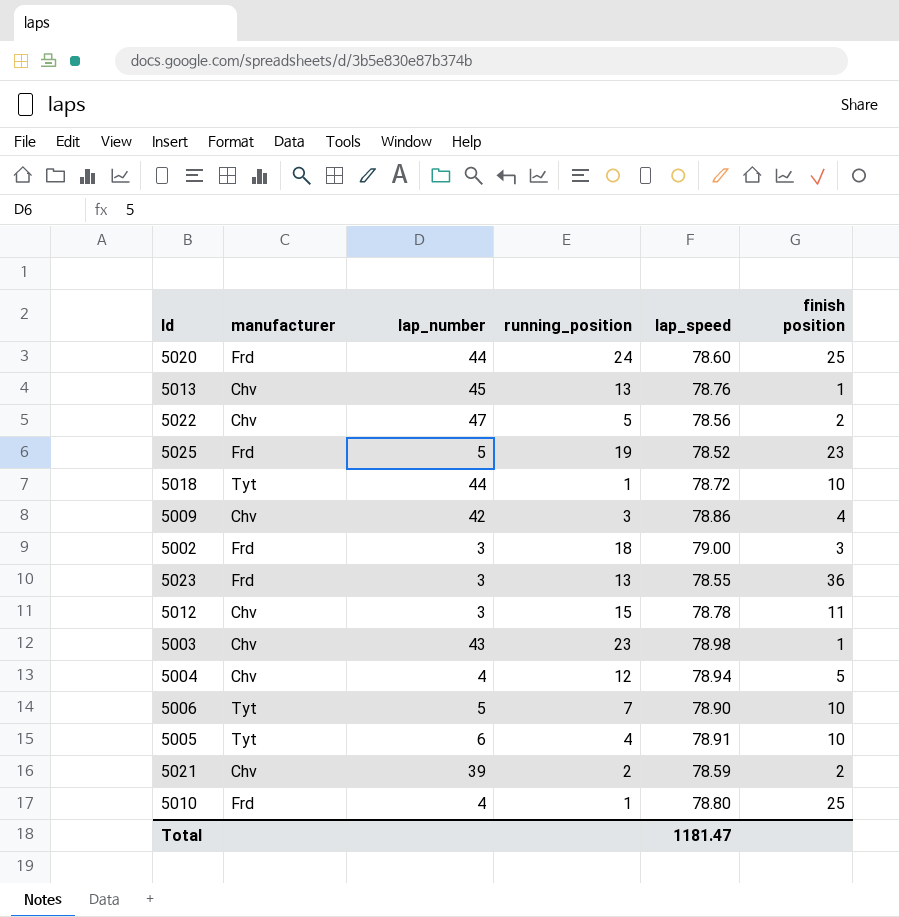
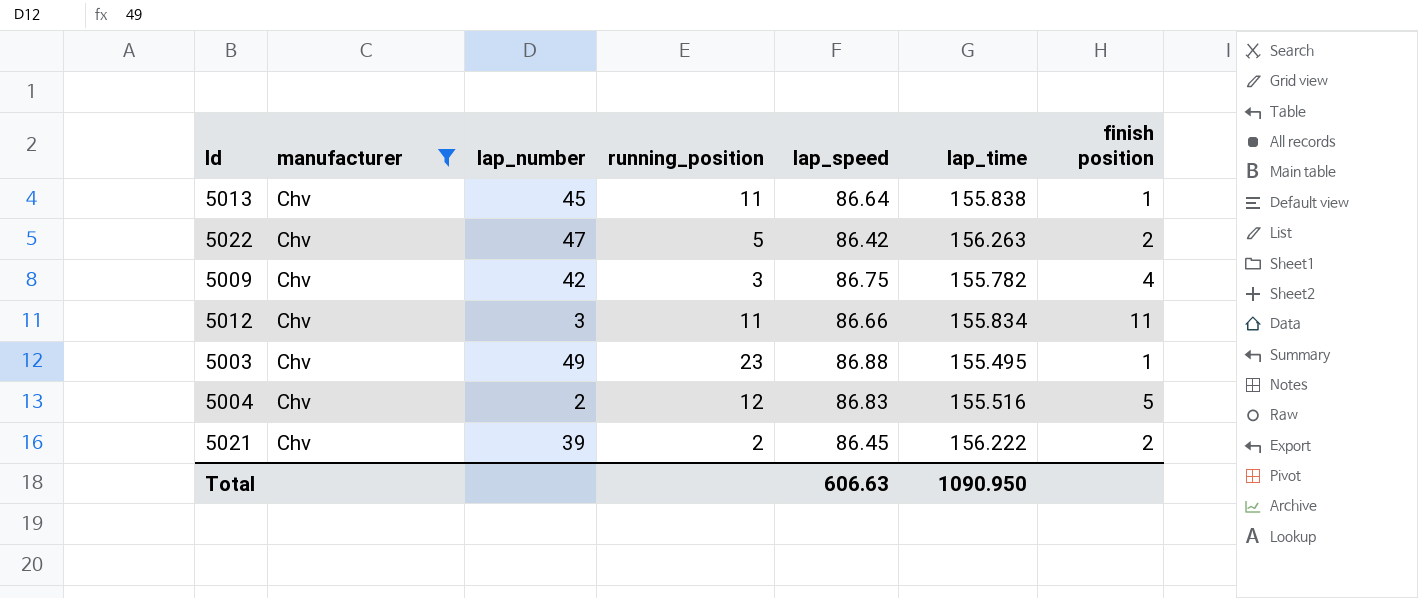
filter: none -> manufacturer = Chv
column lap_time | position: none -> 6
5013 | running_position: 13 -> 11
5013 | lap_speed: 78.76 -> 86.64
5022 | lap_speed: 78.56 -> 86.42
5009 | lap_speed: 78.86 -> 86.75
5012 | running_position: 15 -> 11
5012 | lap_speed: 78.78 -> 86.66
5003 | lap_number: 43 -> 49
5003 | lap_speed: 78.98 -> 86.88
5004 | lap_number: 4 -> 2
5004 | lap_speed: 78.94 -> 86.83
5021 | lap_speed: 78.59 -> 86.45
Total | lap_speed: 1181.47 -> 606.63

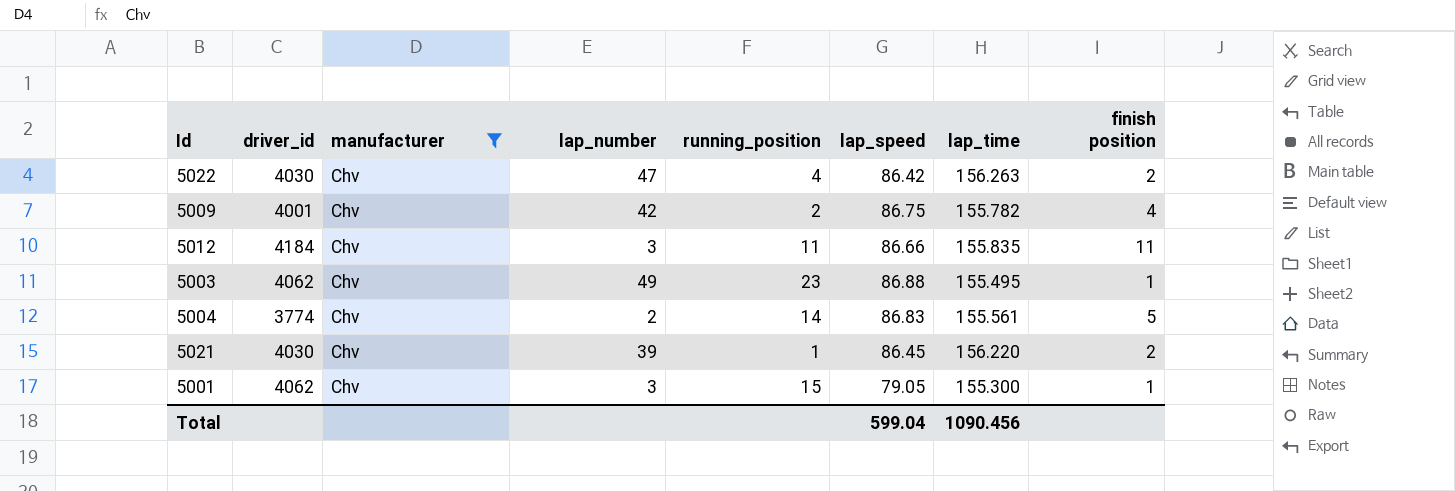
column driver_id | position: none -> 2
row 5013: Chv | 45 | 11 | 86.64 | 155.838 | 1 -> none
5022 | running_position: 5 -> 4
5009 | running_position: 3 -> 2
5012 | lap_time: 155.834 -> 155.835
5004 | running_position: 12 -> 14
5004 | lap_time: 155.516 -> 155.561
5021 | running_position: 2 -> 1
5021 | lap_time: 156.222 -> 156.220
row 5001: none -> 4062 | Chv | 3 | 15 | 79.05 | 155.300 | 1
Total | lap_speed: 606.63 -> 599.04
Total | lap_time: 1090.950 -> 1090.456

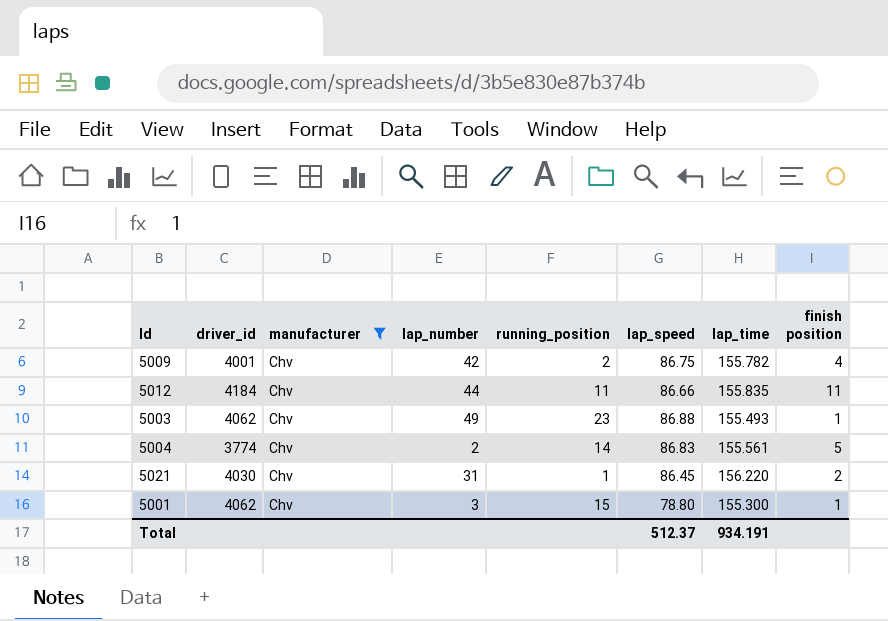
row 5022: 4030 | Chv | 47 | 4 | 86.42 | 156.263 | 2 -> none
5012 | lap_number: 3 -> 44
5003 | lap_time: 155.495 -> 155.493
5021 | lap_number: 39 -> 31
5001 | lap_speed: 79.05 -> 78.80
Total | lap_speed: 599.04 -> 512.37
Total | lap_time: 1090.456 -> 934.191

